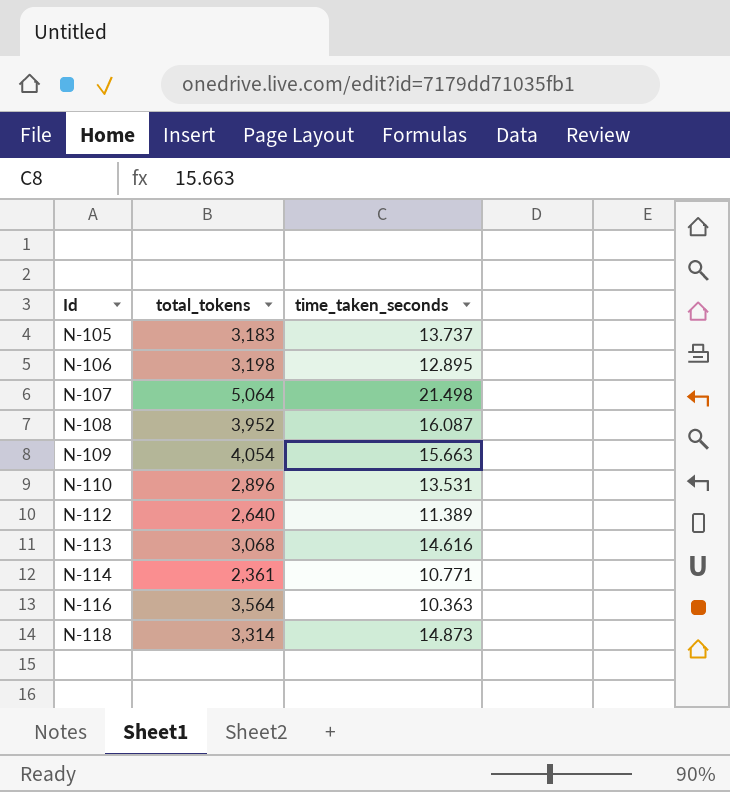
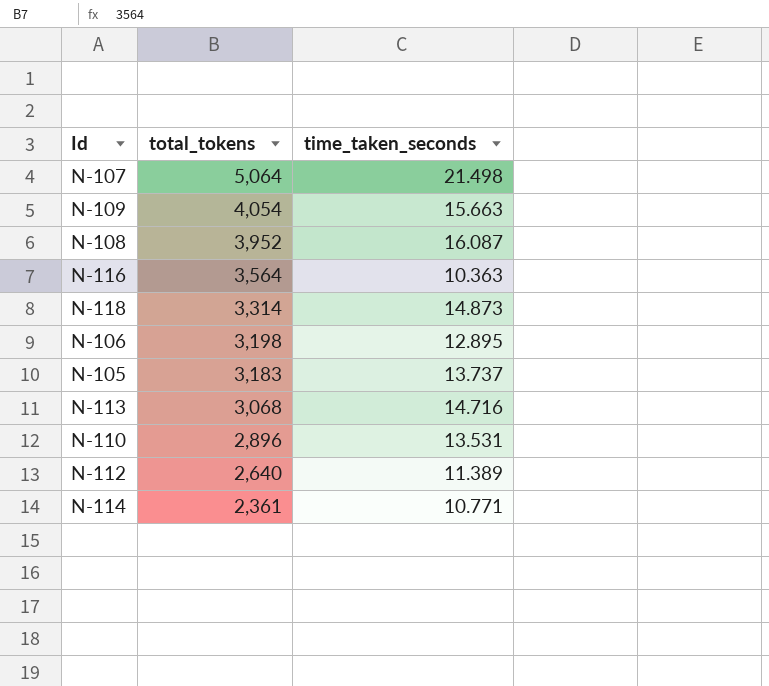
row order: Id ascending -> total_tokens descending
N-113 | time_taken_seconds: 14.616 -> 14.716

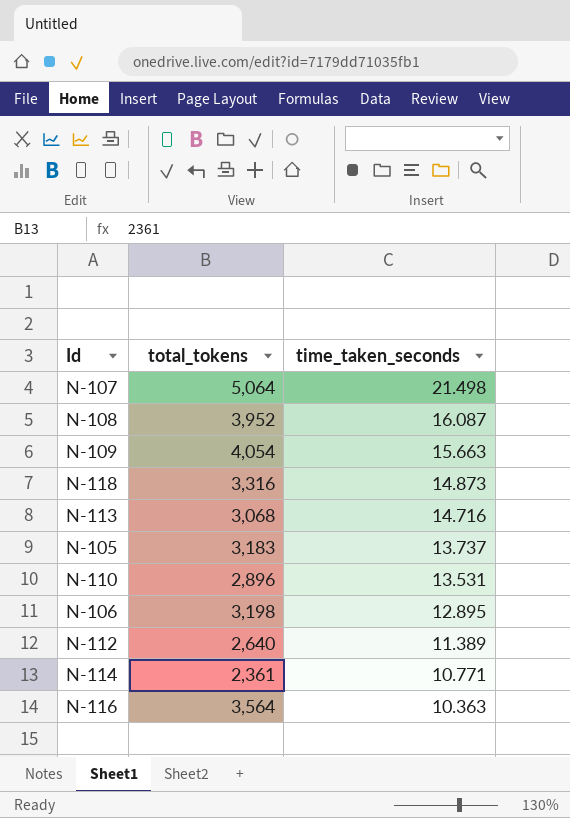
row order: total_tokens descending -> time_taken_seconds descending
N-118 | total_tokens: 3,314 -> 3,316

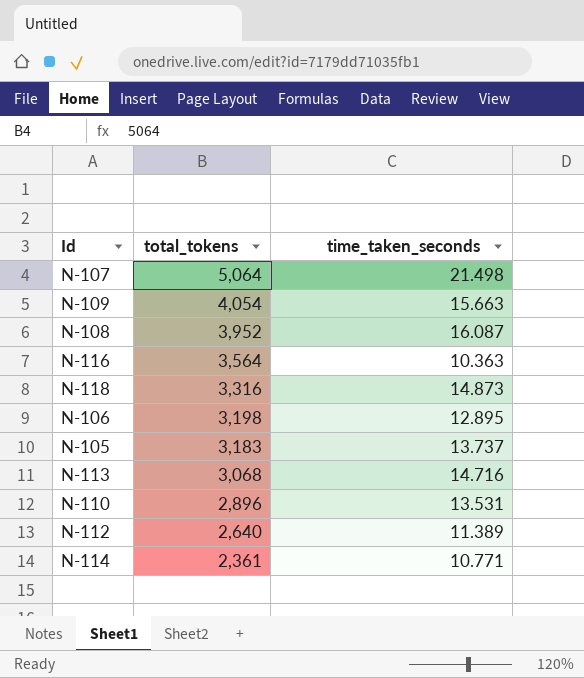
row order: time_taken_seconds descending -> total_tokens descending

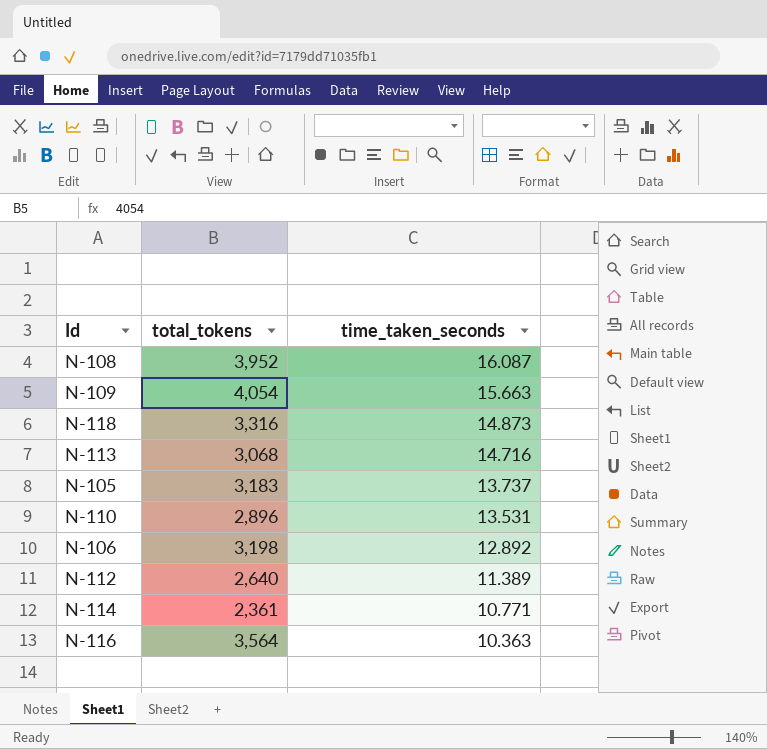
row order: total_tokens descending -> time_taken_seconds descending
row N-107: 5,064 | 21.498 -> none
N-106 | time_taken_seconds: 12.895 -> 12.892

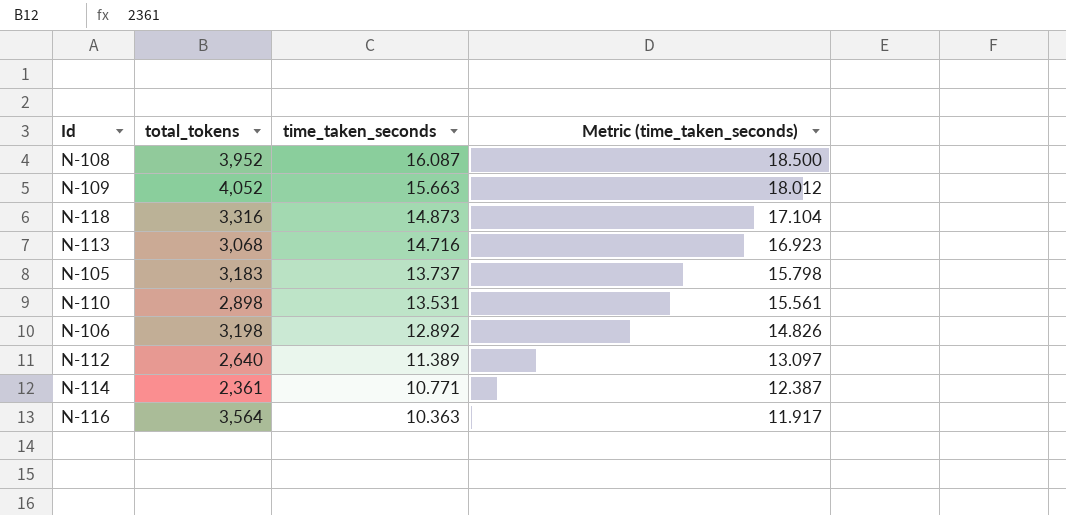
column Metric (time_taken_seconds) | formula: none -> [time_taken_seconds] * 1.15
N-109 | total_tokens: 4,054 -> 4,052
N-110 | total_tokens: 2,896 -> 2,898

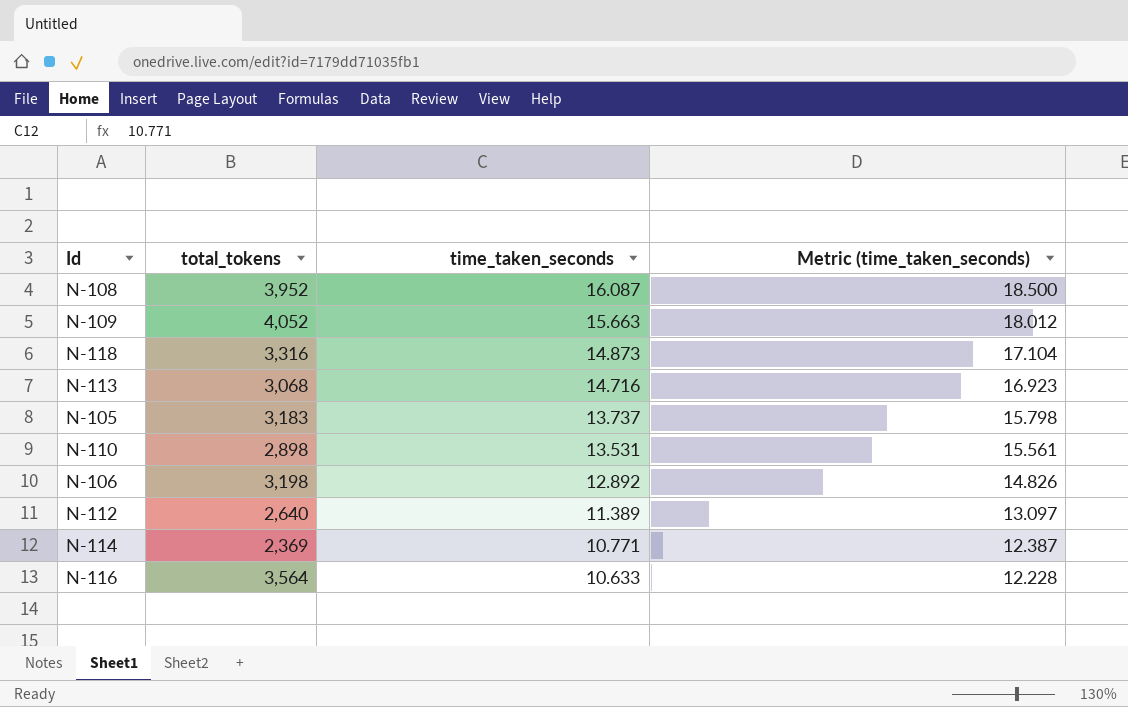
N-114 | total_tokens: 2,361 -> 2,369
N-116 | time_taken_seconds: 10.363 -> 10.633
N-116 | Metric (time_taken_seconds): 11.917 -> 12.228

